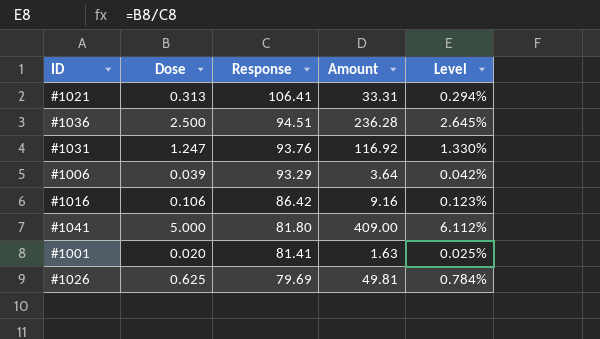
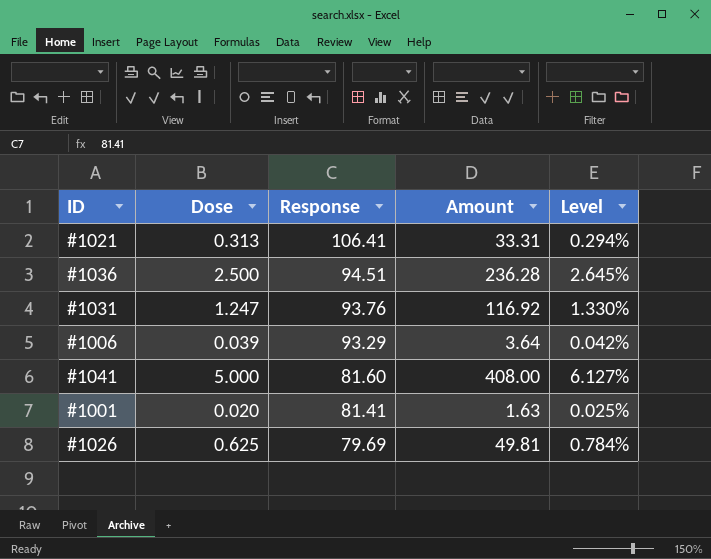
row #1016: 0.106 | 86.42 | 9.16 | 0.123% -> none
#1041 | Response: 81.80 -> 81.60
#1041 | Amount: 409.00 -> 408.00
#1041 | Level: 6.112% -> 6.127%

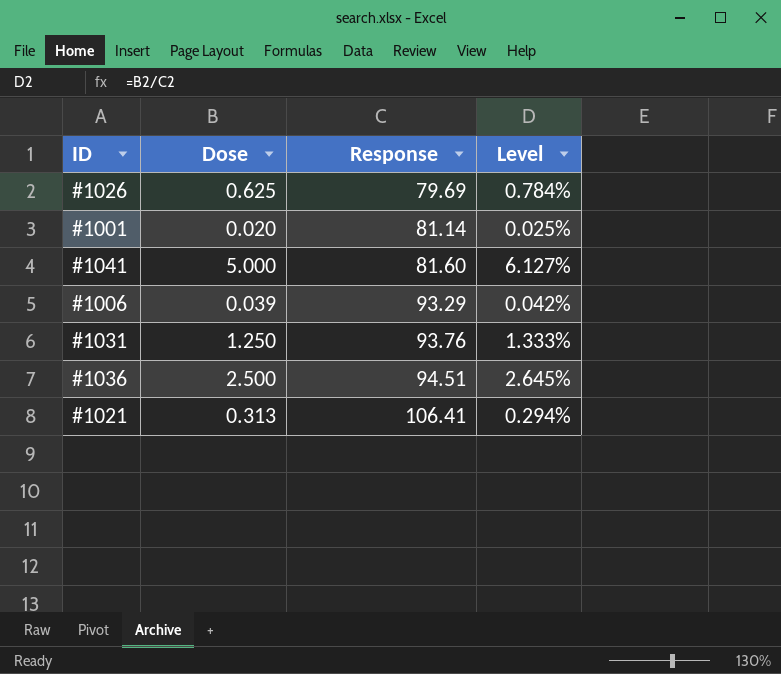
row order: Response descending -> Response ascending
column Amount | formula: [Dose] * [Response] -> none
#1001 | Response: 81.41 -> 81.14
#1031 | Dose: 1.247 -> 1.250
#1031 | Level: 1.330% -> 1.333%

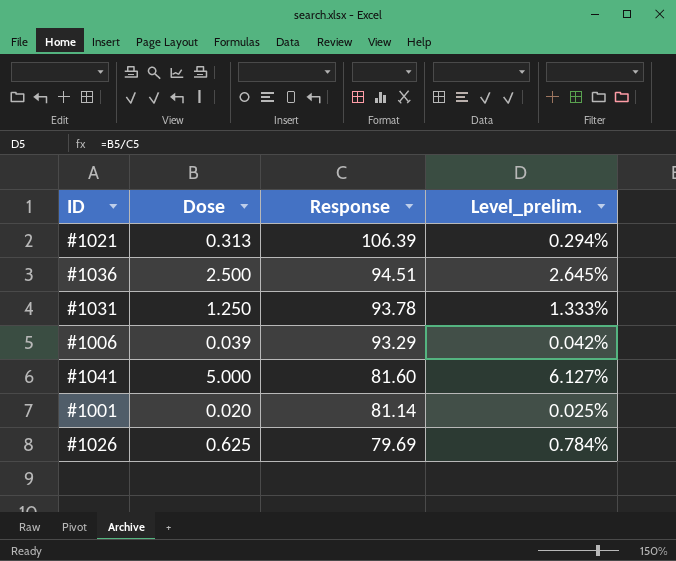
row order: Response ascending -> Response descending
column name: Level -> Level_prelim.
#1021 | Response: 106.41 -> 106.39
#1031 | Response: 93.76 -> 93.78

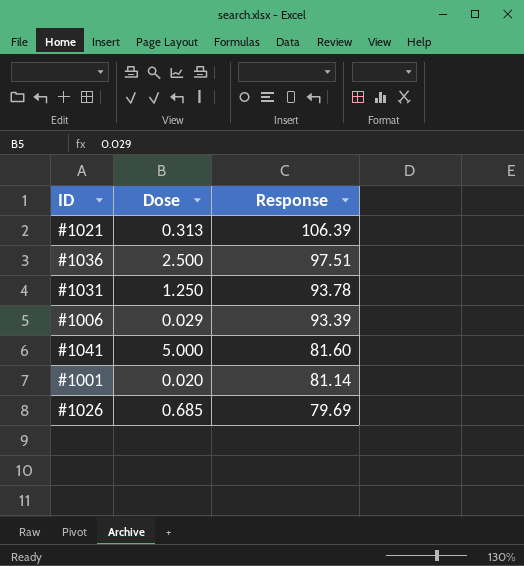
column Level_prelim. | formula: [Dose] / [Response] -> none
#1036 | Response: 94.51 -> 97.51
#1006 | Dose: 0.039 -> 0.029
#1006 | Response: 93.29 -> 93.39
#1026 | Dose: 0.625 -> 0.685

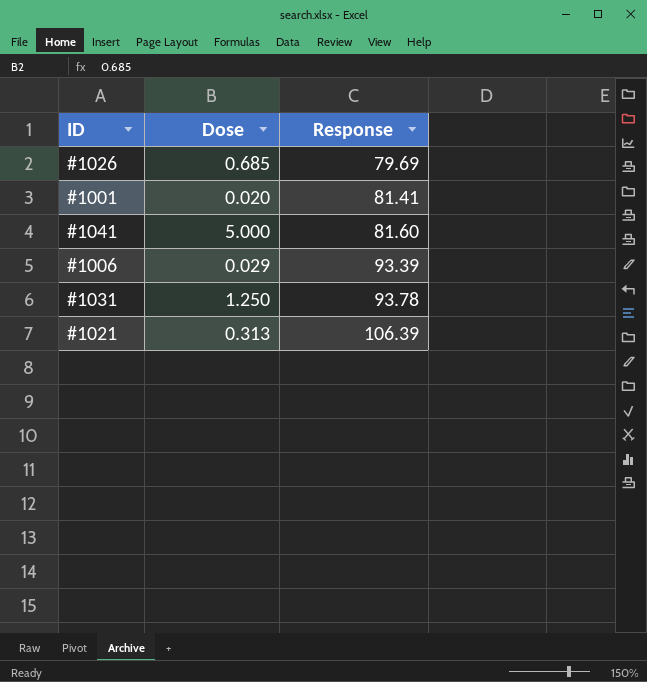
row order: Response descending -> Response ascending
row #1036: 2.500 | 97.51 -> none
#1001 | Response: 81.14 -> 81.41

